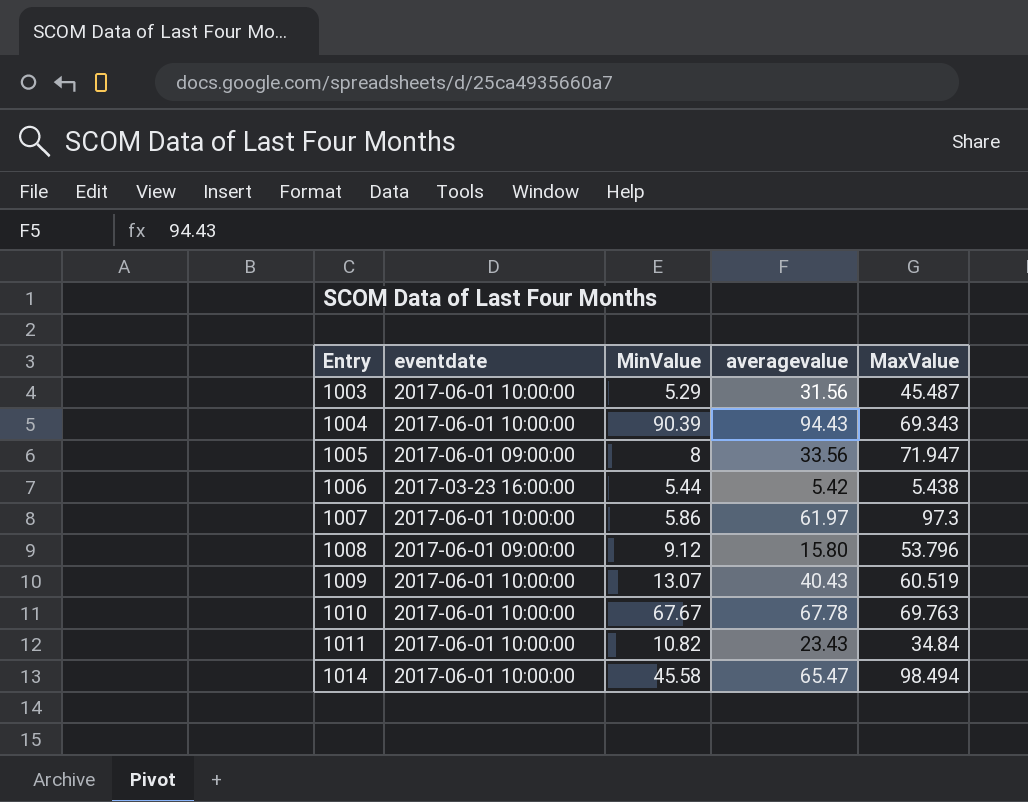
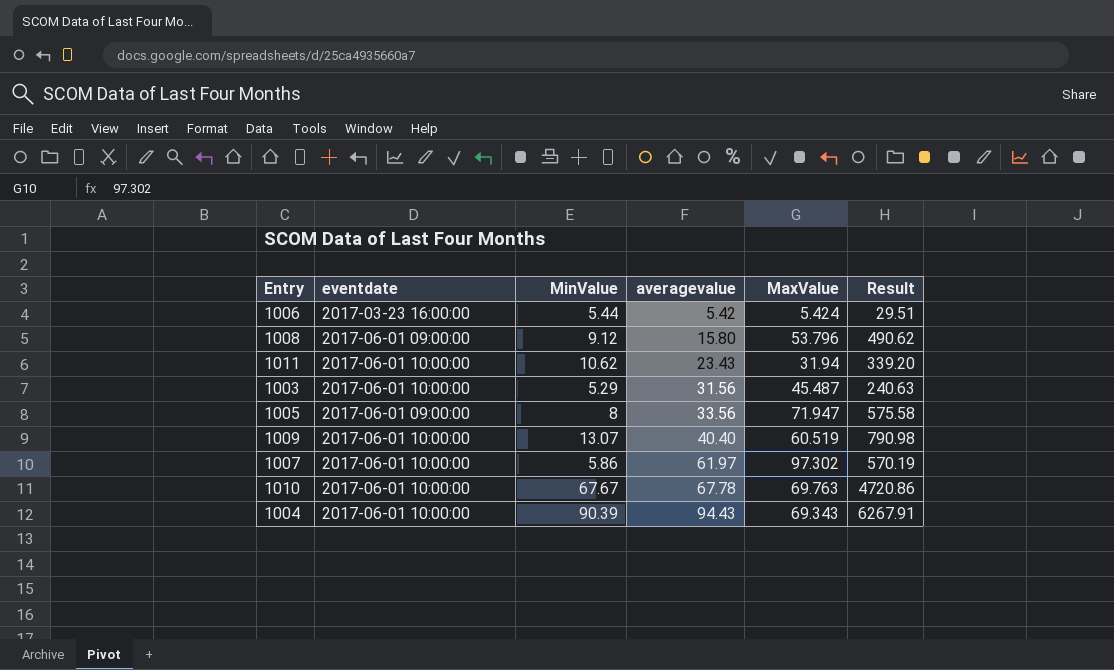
row order: Entry ascending -> averagevalue ascending
column Result | formula: none -> [MinValue] * [MaxValue]
row 1014: 2017-06-01 10:00:00 | 45.58 | 65.47 | 98.494 -> none
1006 | MaxValue: 5.438 -> 5.424
1011 | MinValue: 10.82 -> 10.62
1011 | MaxValue: 34.84 -> 31.94
1009 | averagevalue: 40.43 -> 40.40
1007 | MaxValue: 97.3 -> 97.302

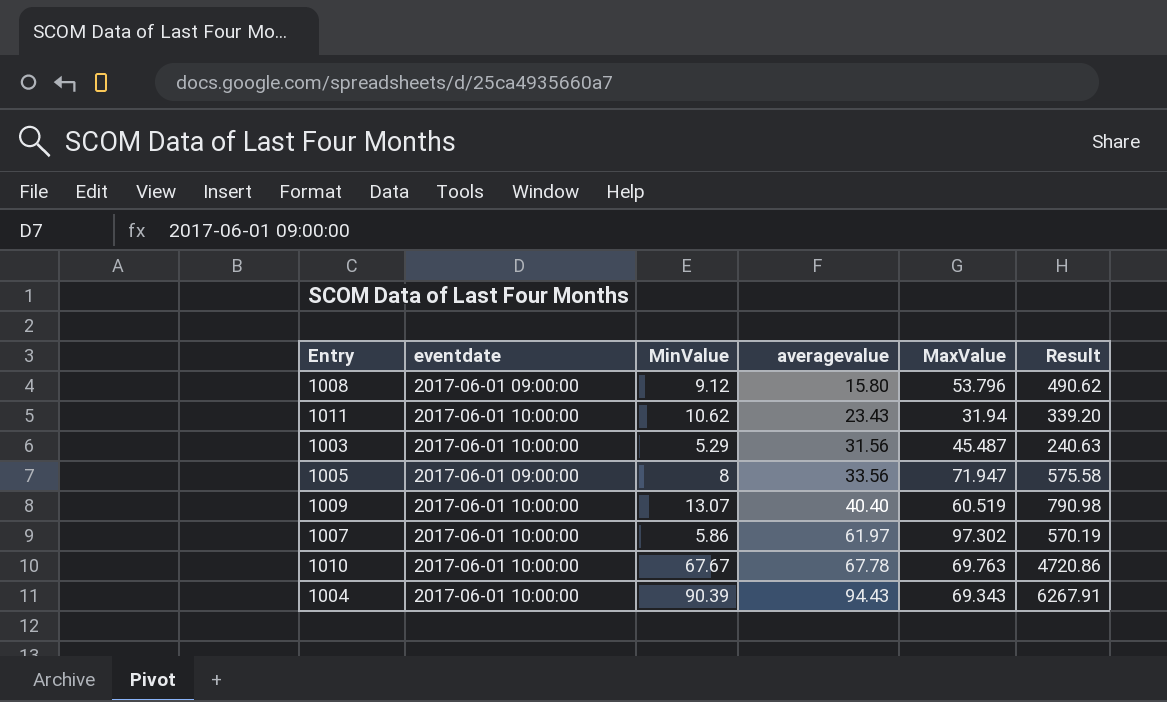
row 1006: 2017-03-23 16:00:00 | 5.44 | 5.42 | 5.424 | 29.51 -> none

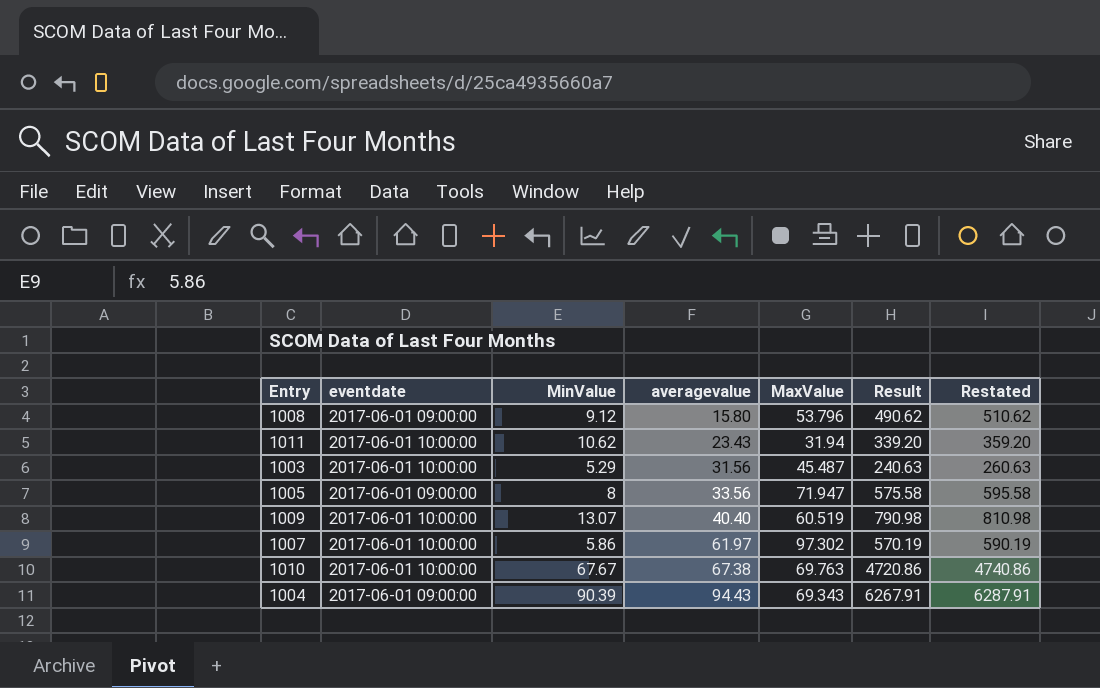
column Restated | formula: none -> [Result] + 20
1010 | averagevalue: 67.78 -> 67.38
1004 | eventdate: 2017-06-01 10:00:00 -> 2017-06-01 09:00:00

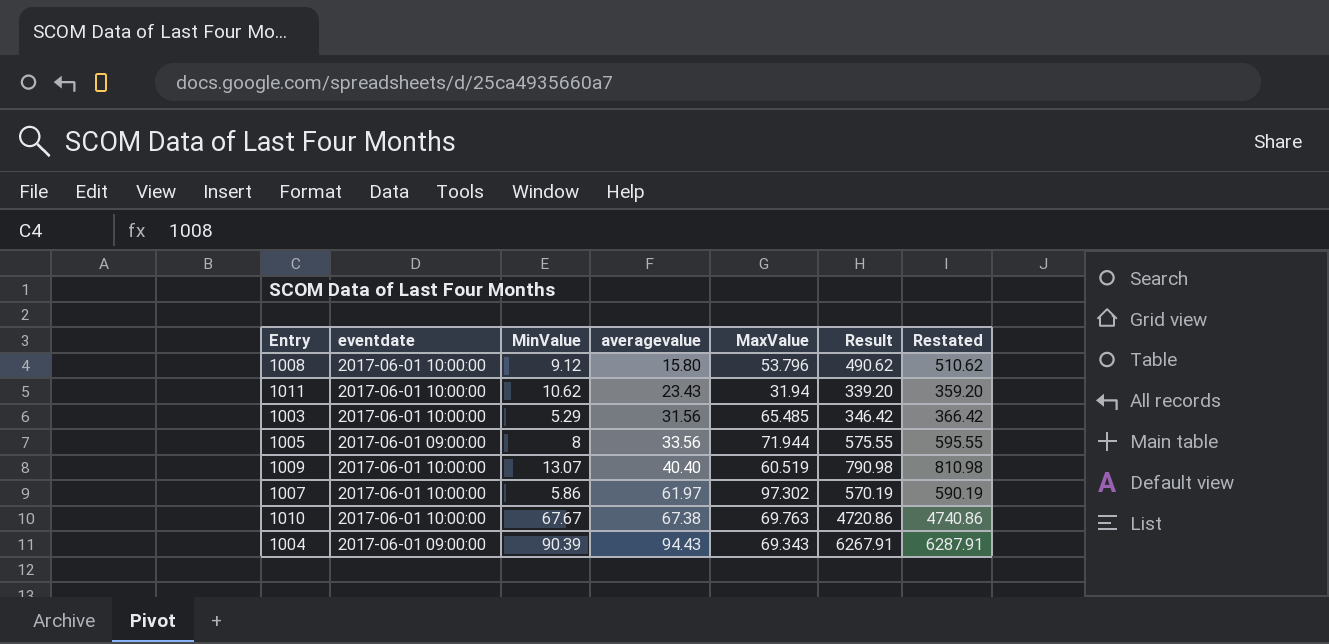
1008 | eventdate: 2017-06-01 09:00:00 -> 2017-06-01 10:00:00
1003 | MaxValue: 45.487 -> 65.485
1003 | Result: 240.63 -> 346.42
1003 | Restated: 260.63 -> 366.42
1005 | MaxValue: 71.947 -> 71.944
1005 | Result: 575.58 -> 575.55
1005 | Restated: 595.58 -> 595.55

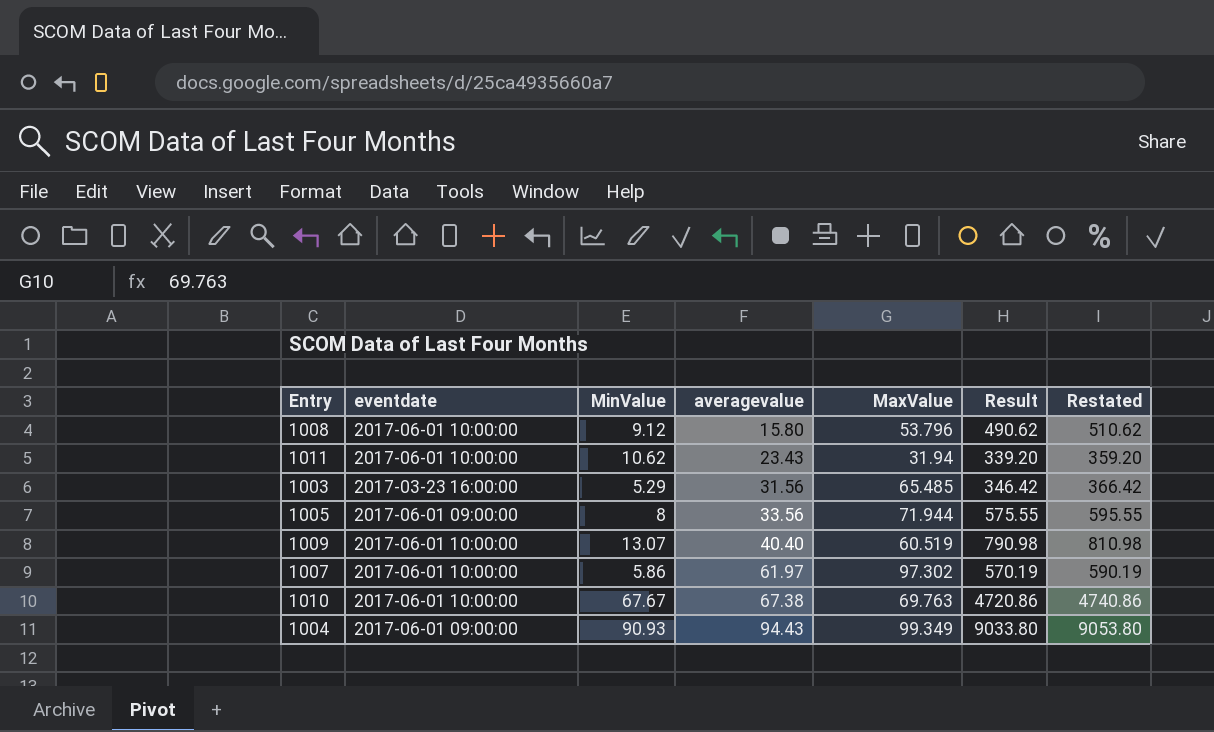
1003 | eventdate: 2017-06-01 10:00:00 -> 2017-03-23 16:00:00
1004 | MinValue: 90.39 -> 90.93
1004 | MaxValue: 69.343 -> 99.349
1004 | Result: 6267.91 -> 9033.80
1004 | Restated: 6287.91 -> 9053.80

